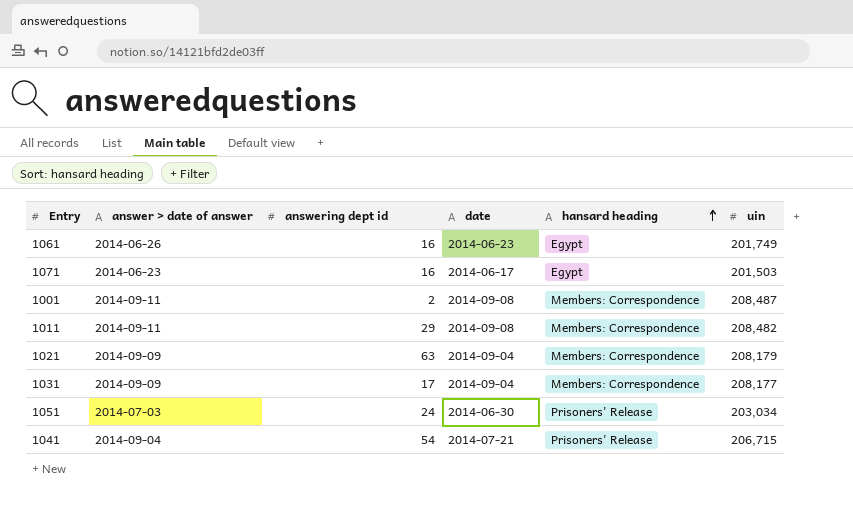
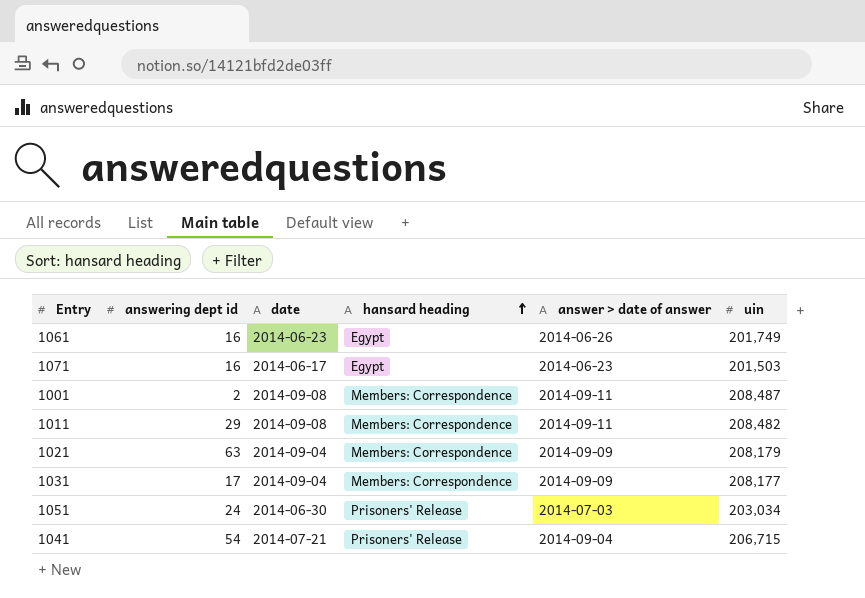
column answer > date of answer | position: 2 -> 5

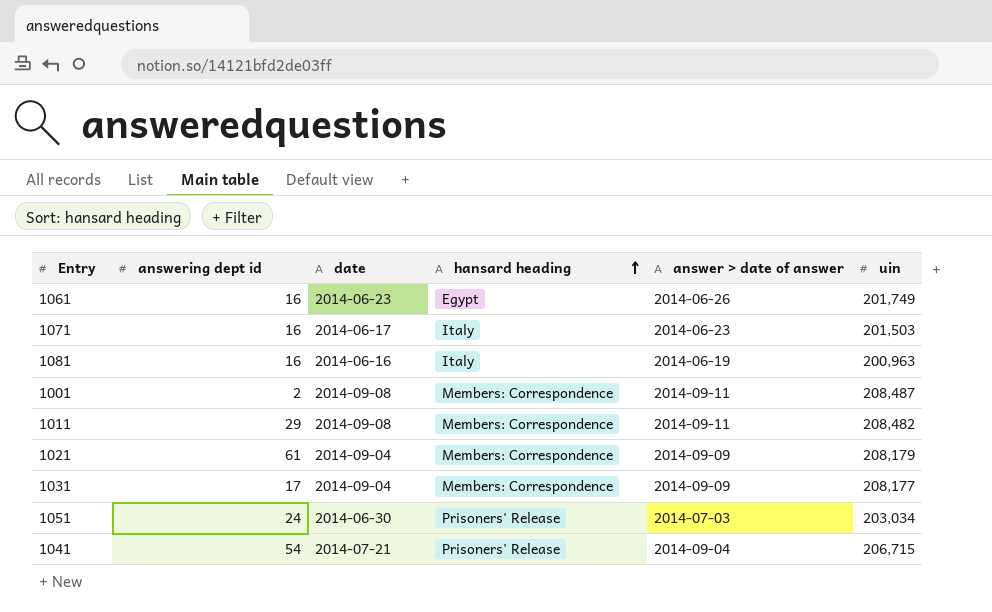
1071 | hansard heading: Egypt -> Italy
row 1081: none -> 16 | 2014-06-16 | Italy | 2014-06-19 | 200,963
1021 | answering dept id: 63 -> 61

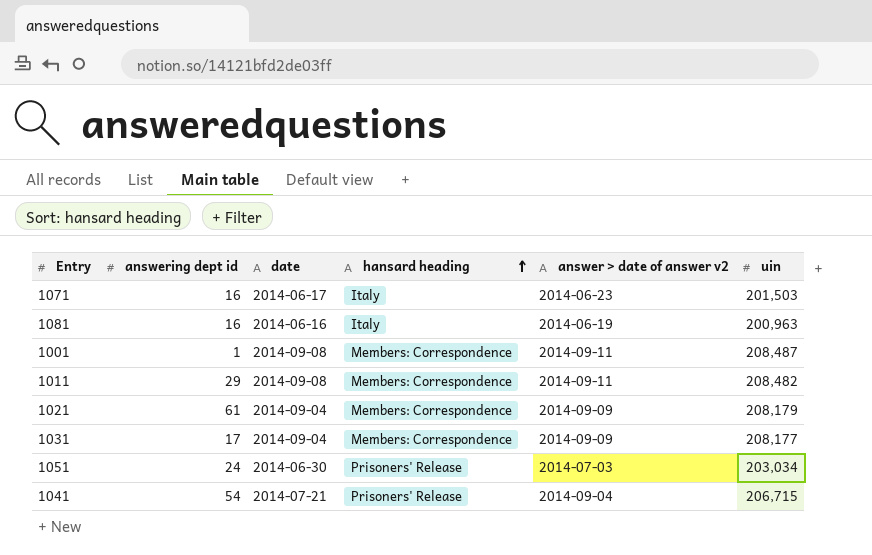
column name: answer > date of answer -> answer > date of answer v2
row 1061: 16 | 2014-06-23 | Egypt | 2014-06-26 | 201,749 -> none
1001 | answering dept id: 2 -> 1

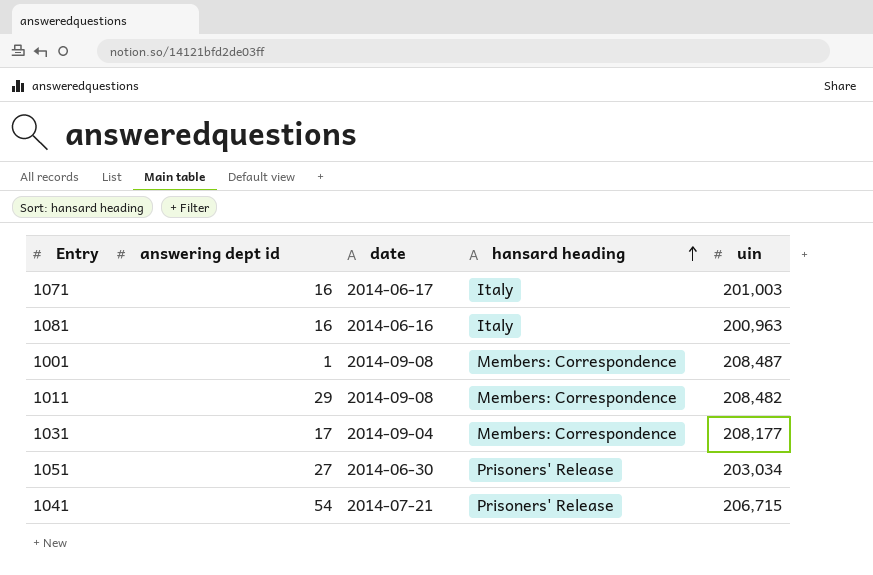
column answer > date of answer v2 | position: 5 -> none
row 1021: 61 | 2014-09-04 | Members: Correspondence | 2014-09-09 | 208,179 -> none
1071 | uin: 201,503 -> 201,003
1051 | answering dept id: 24 -> 27

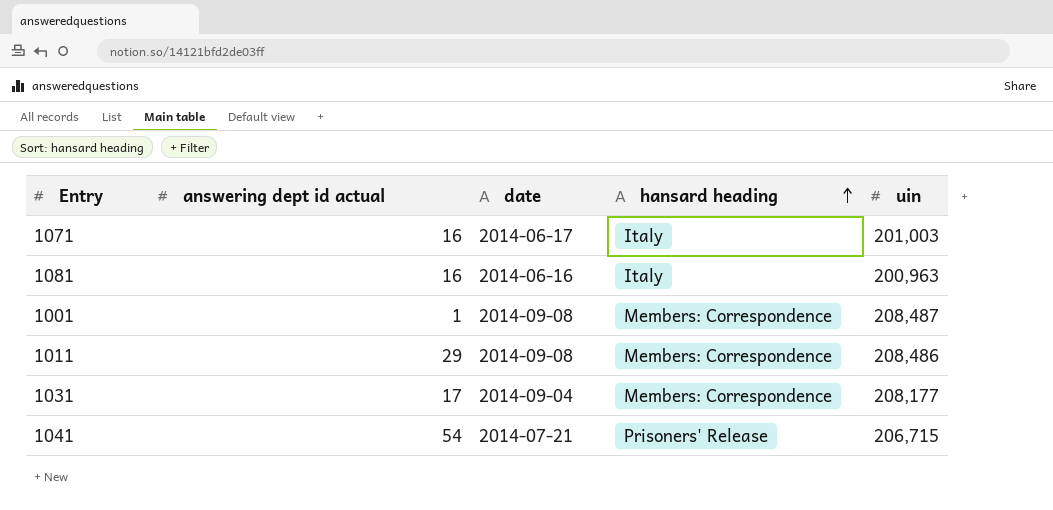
column name: answering dept id -> answering dept id actual
row 1051: 27 | 2014-06-30 | Prisoners' Release | 203,034 -> none
1011 | uin: 208,482 -> 208,486

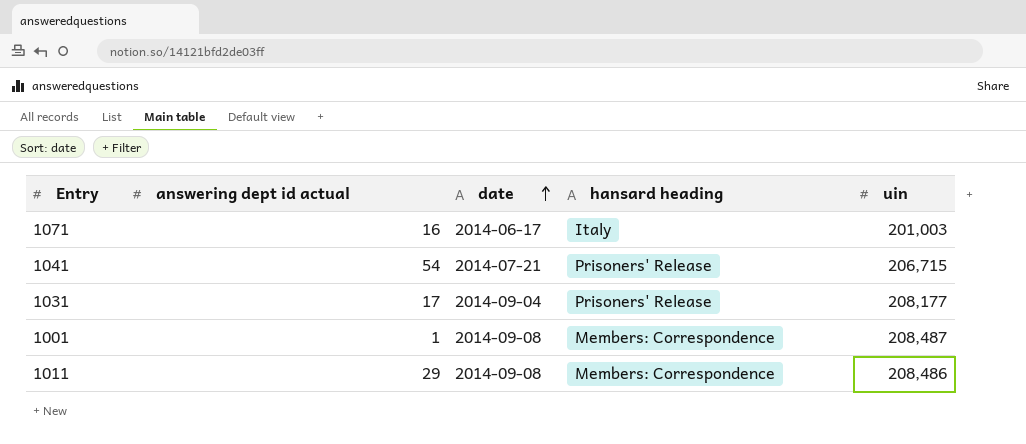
row order: hansard heading ascending -> date ascending
row 1081: 16 | 2014-06-16 | Italy | 200,963 -> none
1031 | hansard heading: Members: Correspondence -> Prisoners' Release

